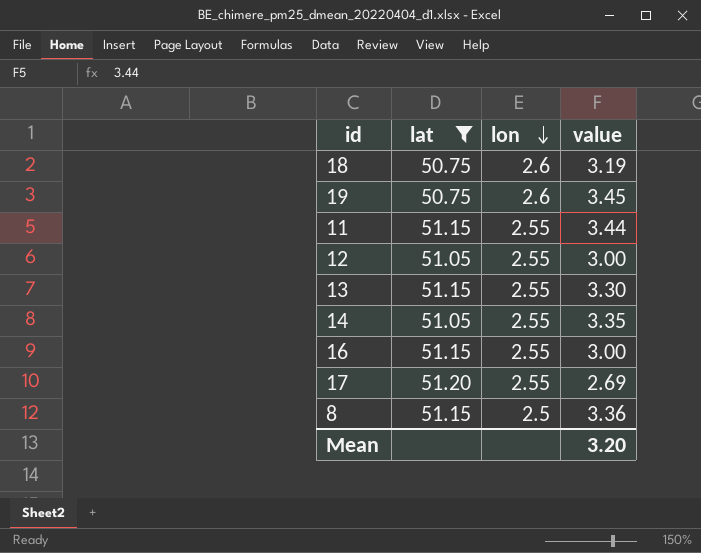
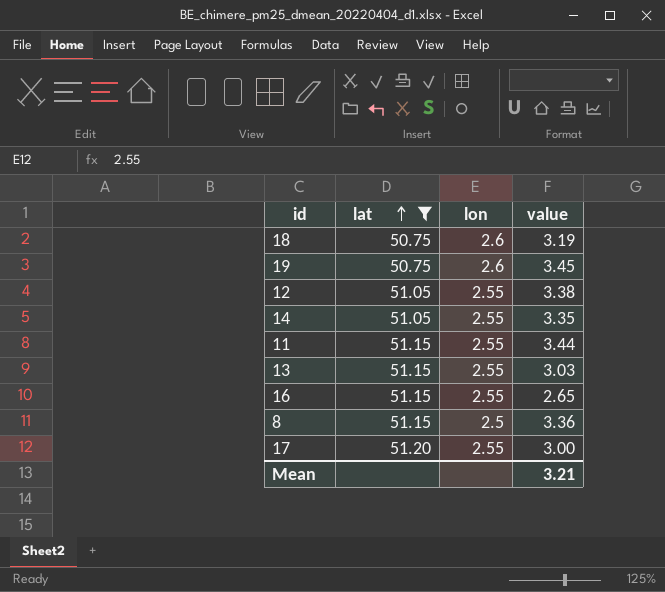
row order: lon descending -> lat ascending
12 | value: 3.00 -> 3.38
13 | value: 3.30 -> 3.03
16 | value: 3.00 -> 2.65
17 | value: 2.69 -> 3.00
Mean | value: 3.20 -> 3.21

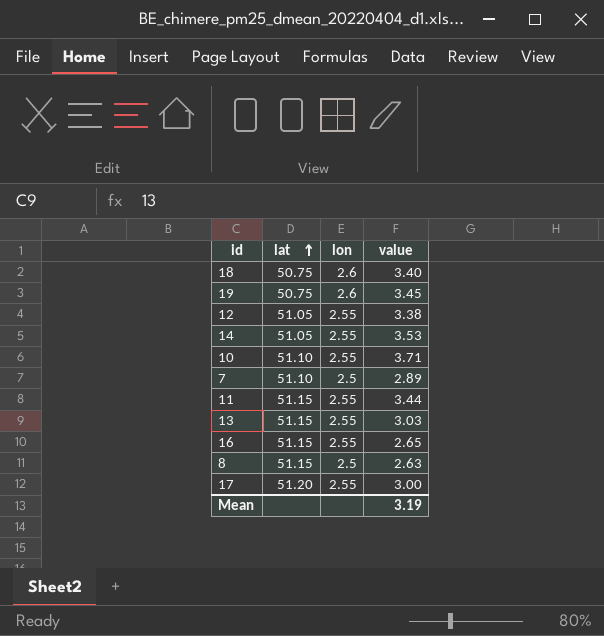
filter: lat != 51.10 -> none
18 | value: 3.19 -> 3.40
14 | value: 3.35 -> 3.53
8 | value: 3.36 -> 2.63
Mean | value: 3.21 -> 3.19

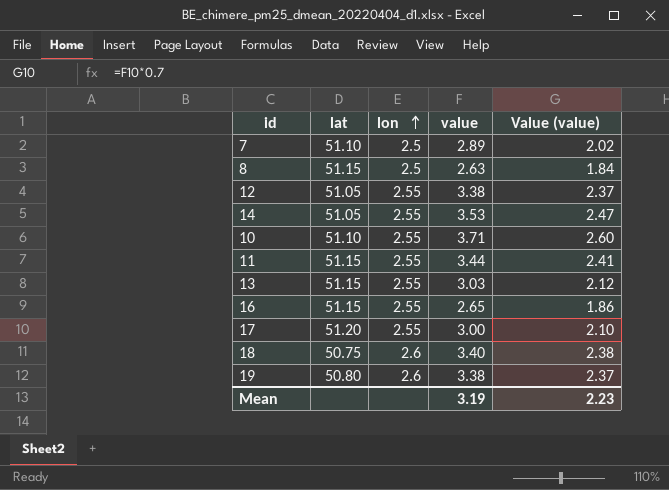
row order: lat ascending -> lon ascending
column Value (value) | formula: none -> [value] * 0.7
19 | lat: 50.75 -> 50.80
19 | value: 3.45 -> 3.38

